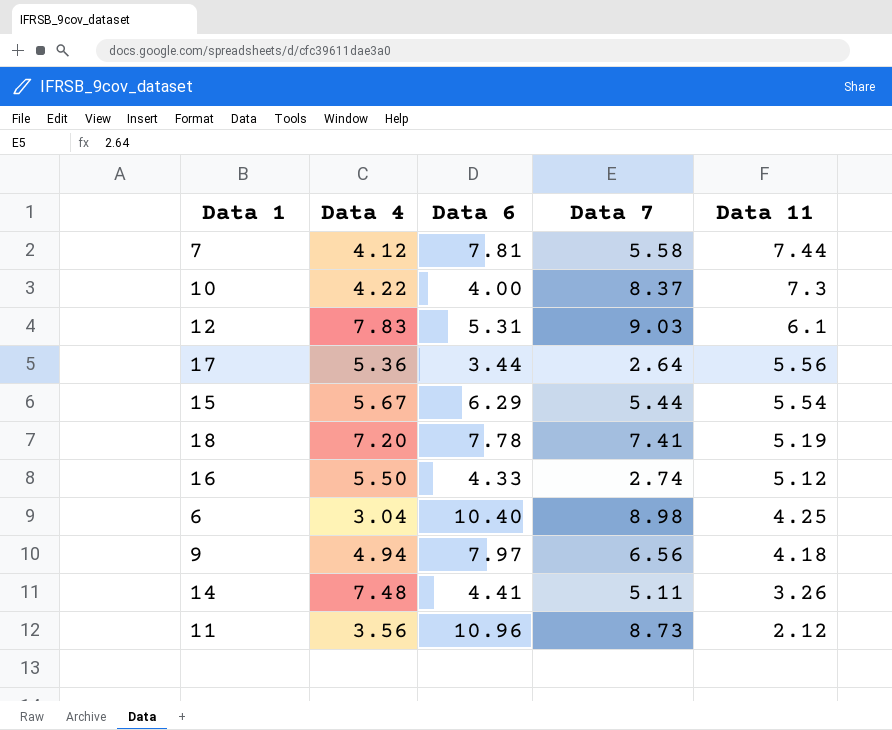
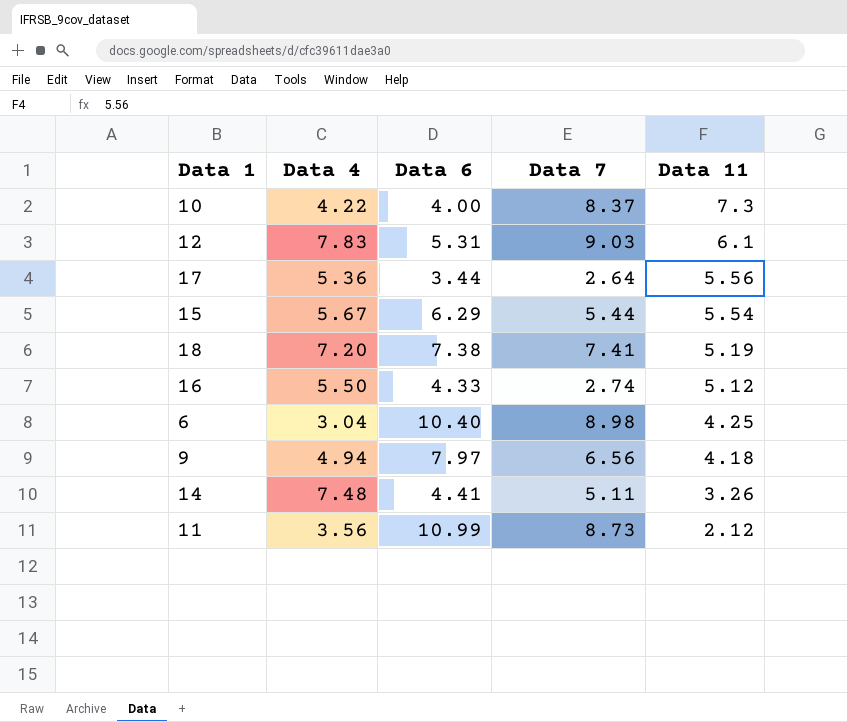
row 7: 4.12 | 7.81 | 5.58 | 7.44 -> none
18 | Data 6: 7.78 -> 7.38
11 | Data 6: 10.96 -> 10.99

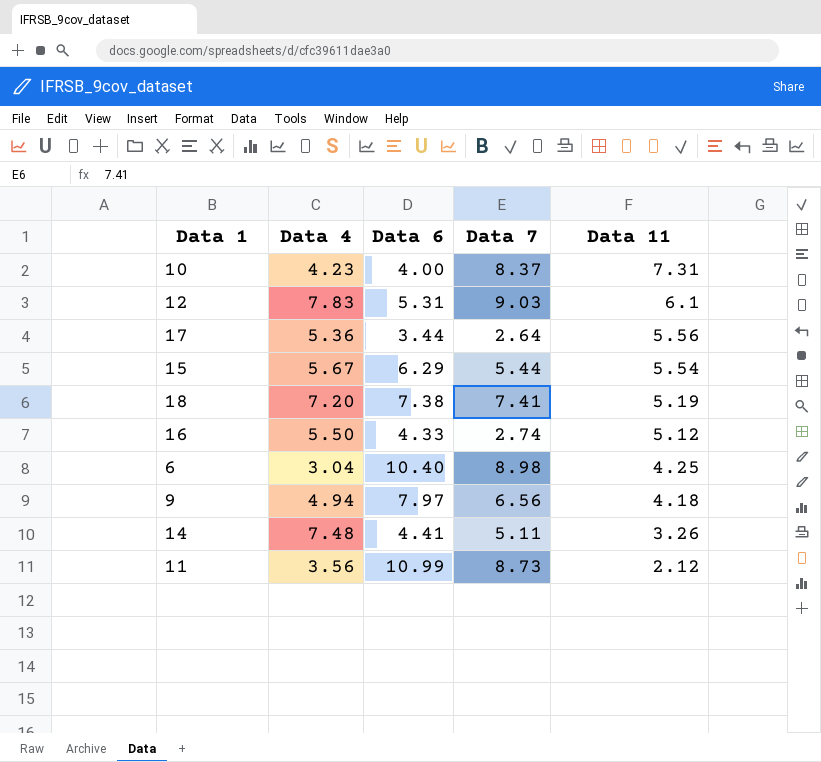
10 | Data 4: 4.22 -> 4.23
10 | Data 11: 7.3 -> 7.31

